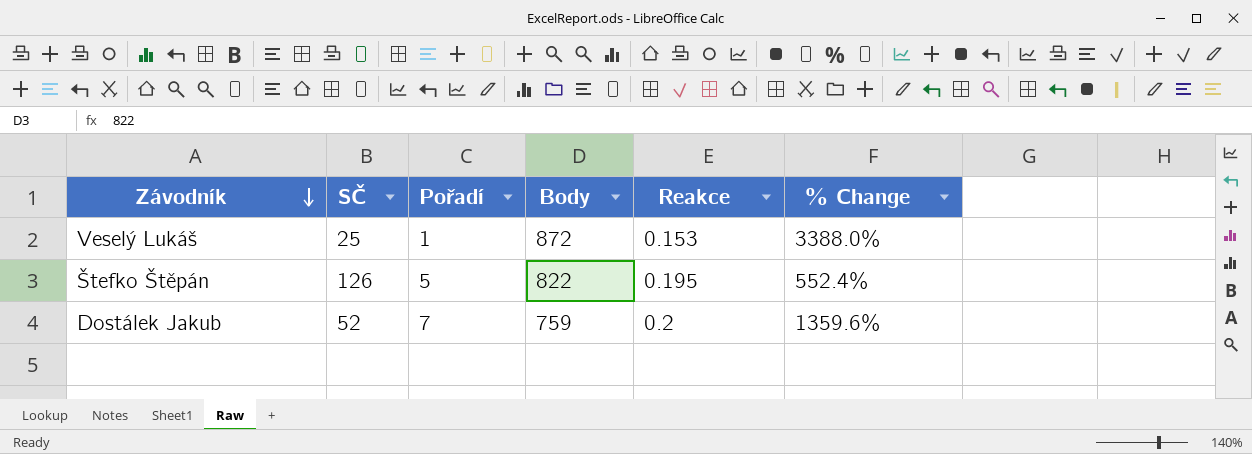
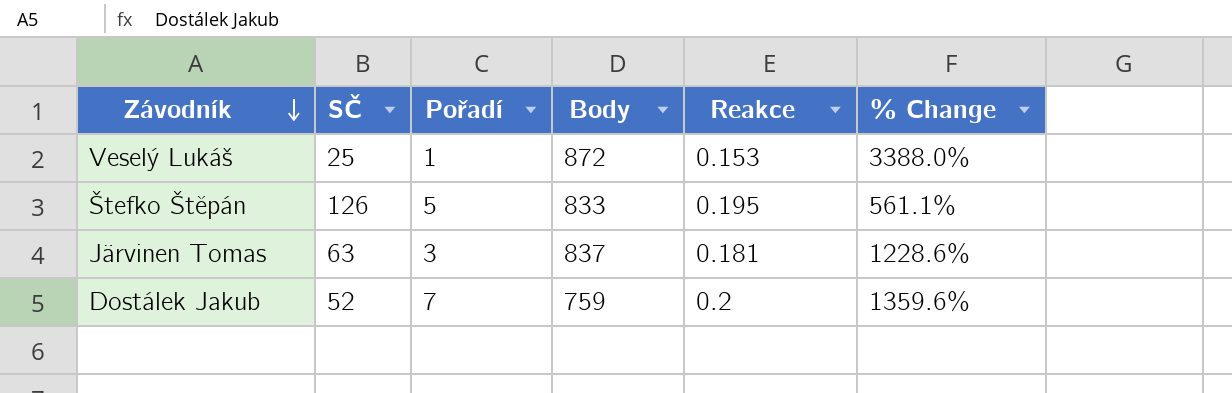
Štefko Štěpán | Body: 822 -> 833
Štefko Štěpán | % Change: 552.4% -> 561.1%
row Järvinen Tomas: none -> 63 | 3 | 837 | 0.181 | 1228.6%

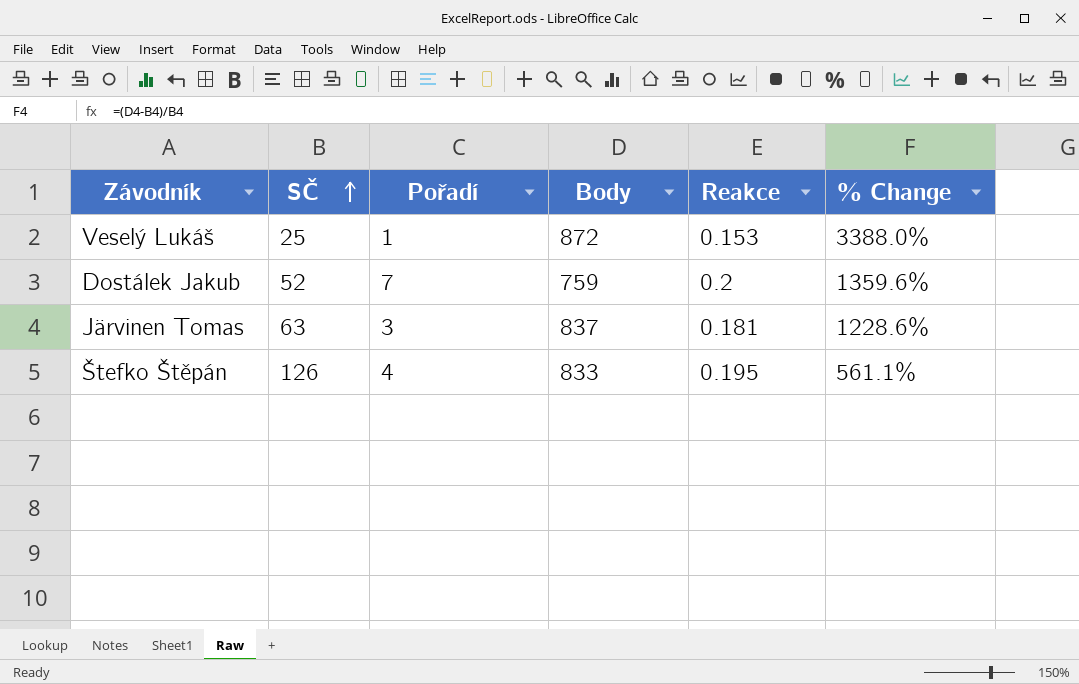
row order: Závodník descending -> SČ ascending
Štefko Štěpán | Pořadí: 5 -> 4

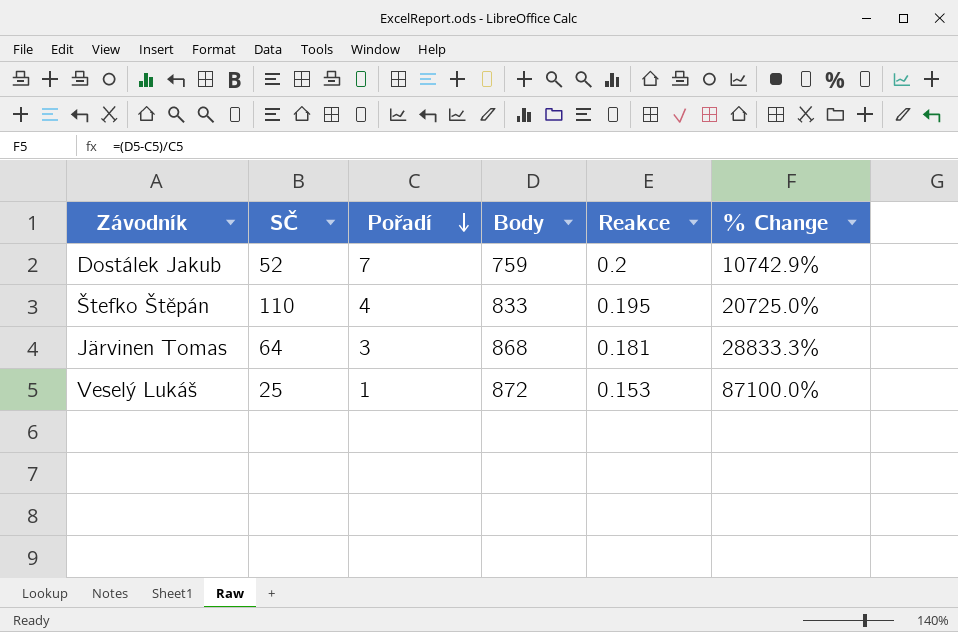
row order: SČ ascending -> Pořadí descending
column % Change | formula: ([Body] - [SČ]) / [SČ] -> ([Body] - [Pořadí]) / [Pořadí]
Štefko Štěpán | SČ: 126 -> 110
Järvinen Tomas | SČ: 63 -> 64
Järvinen Tomas | Body: 837 -> 868

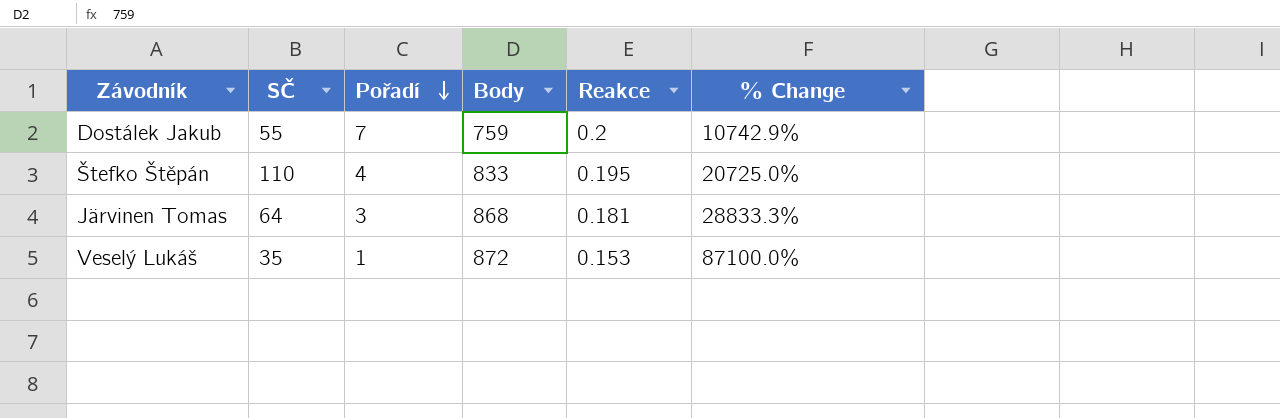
Dostálek Jakub | SČ: 52 -> 55
Veselý Lukáš | SČ: 25 -> 35

